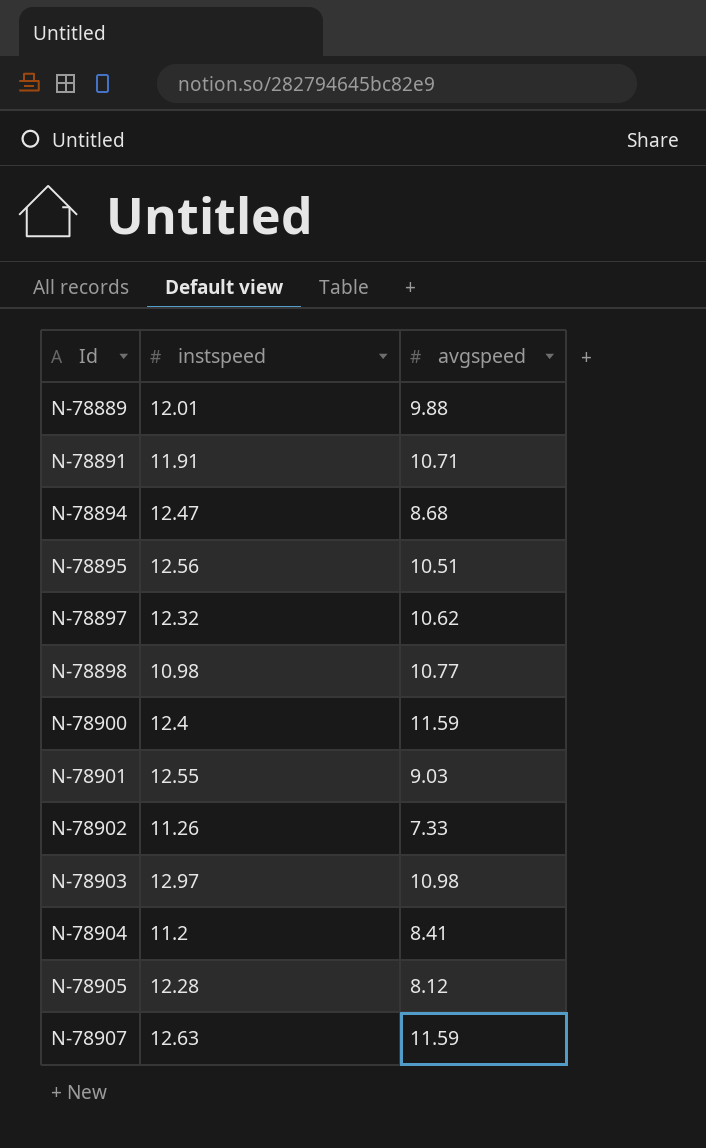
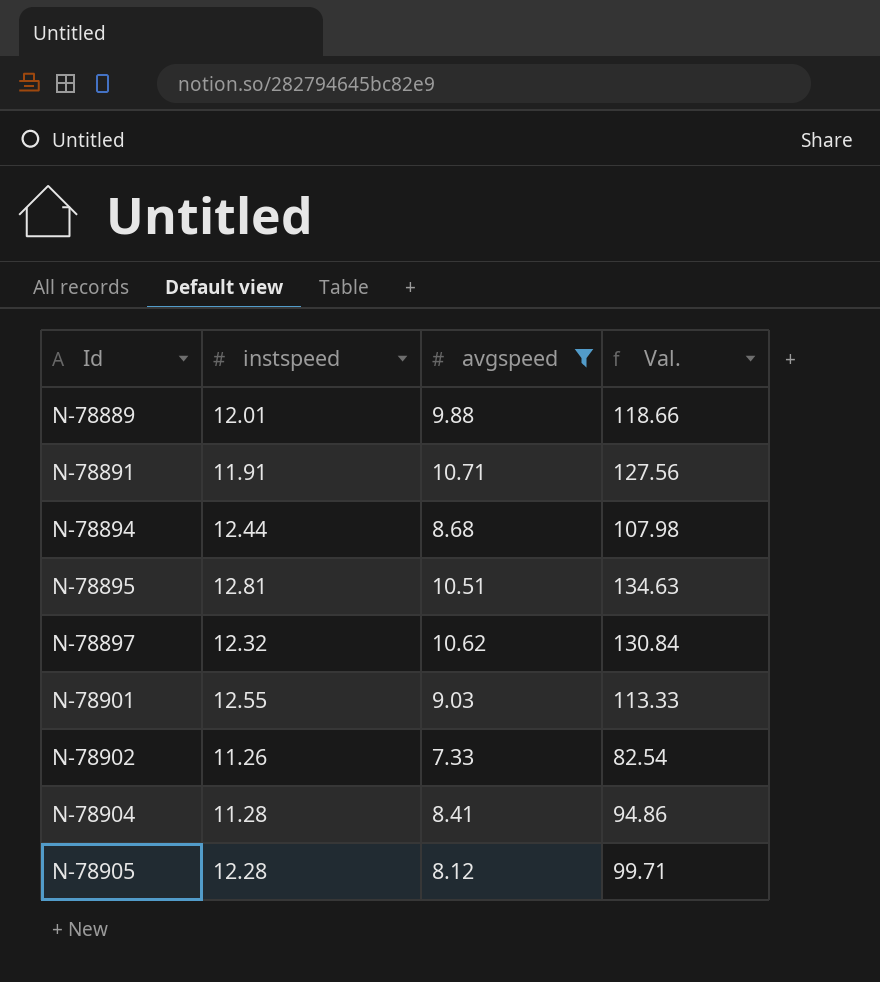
filter: none -> avgspeed <= 10.71
column Val. | formula: none -> [instspeed] * [avgspeed]
N-78894 | instspeed: 12.47 -> 12.44
N-78895 | instspeed: 12.56 -> 12.81
N-78904 | instspeed: 11.2 -> 11.28

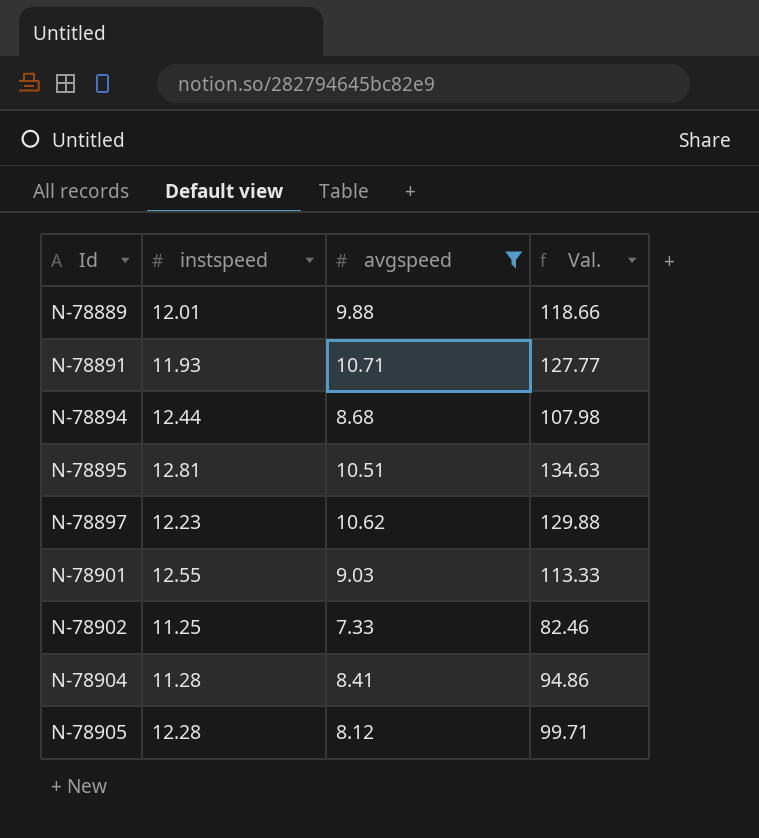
N-78891 | instspeed: 11.91 -> 11.93
N-78891 | Val.: 127.56 -> 127.77
N-78897 | instspeed: 12.32 -> 12.23
N-78897 | Val.: 130.84 -> 129.88
N-78902 | instspeed: 11.26 -> 11.25
N-78902 | Val.: 82.54 -> 82.46

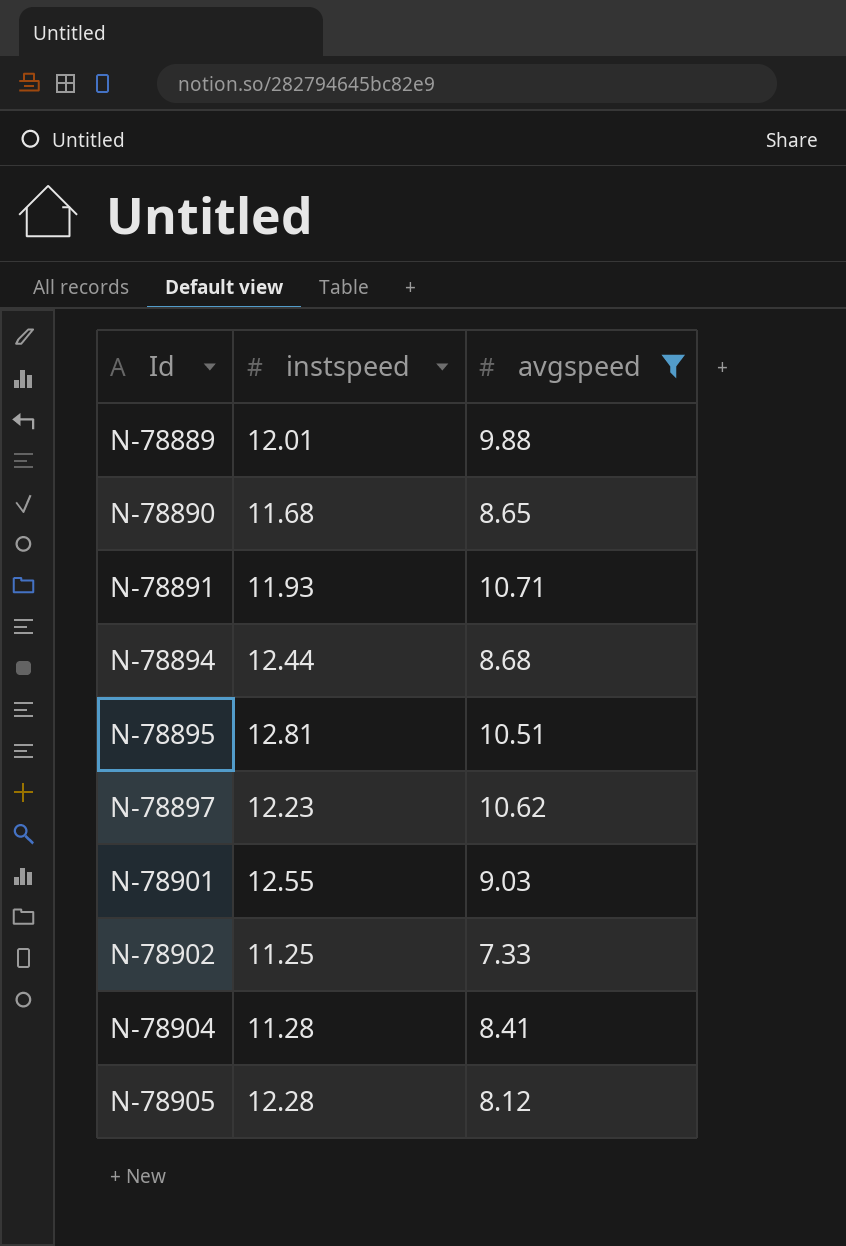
column Val. | formula: [instspeed] * [avgspeed] -> none
row N-78890: none -> 11.68 | 8.65

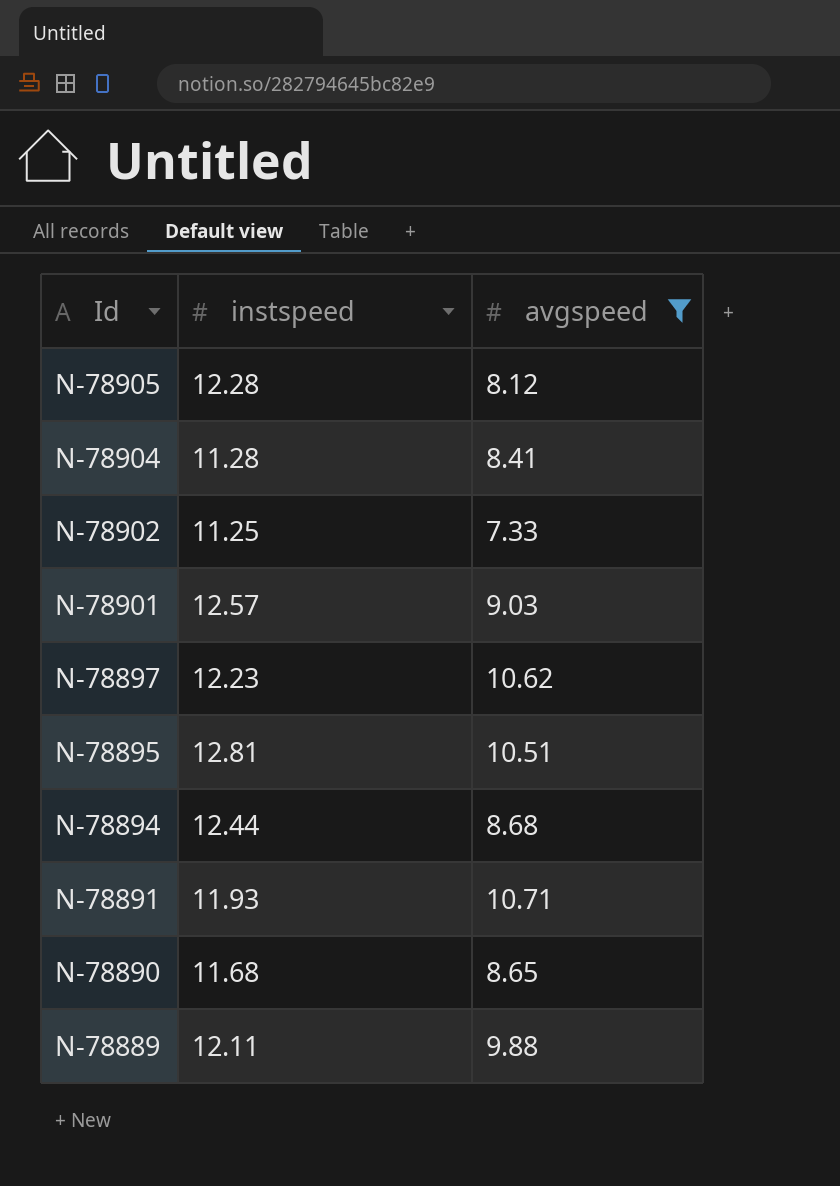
row order: Id ascending -> Id descending
N-78901 | instspeed: 12.55 -> 12.57
N-78889 | instspeed: 12.01 -> 12.11

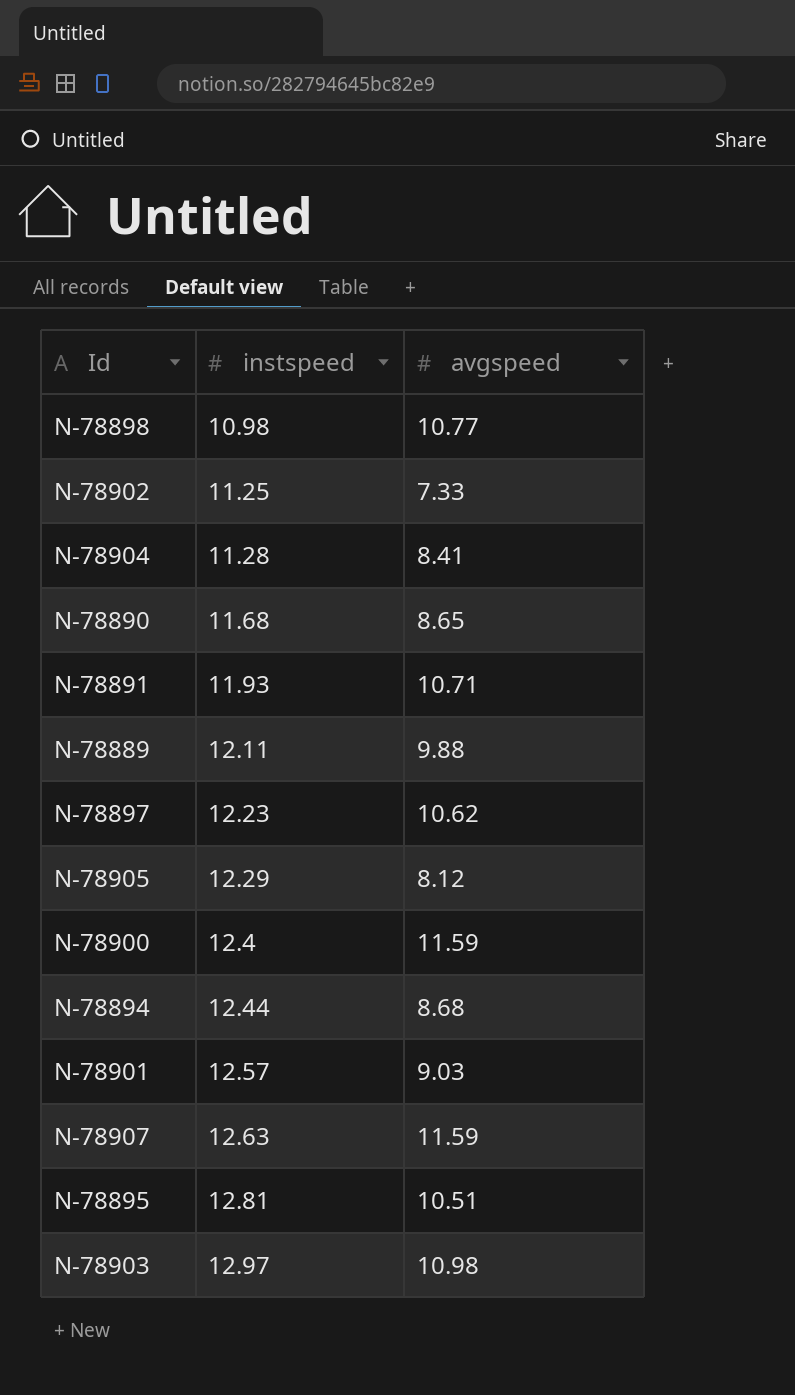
filter: avgspeed <= 10.71 -> none
row order: Id descending -> instspeed ascending
N-78905 | instspeed: 12.28 -> 12.29

